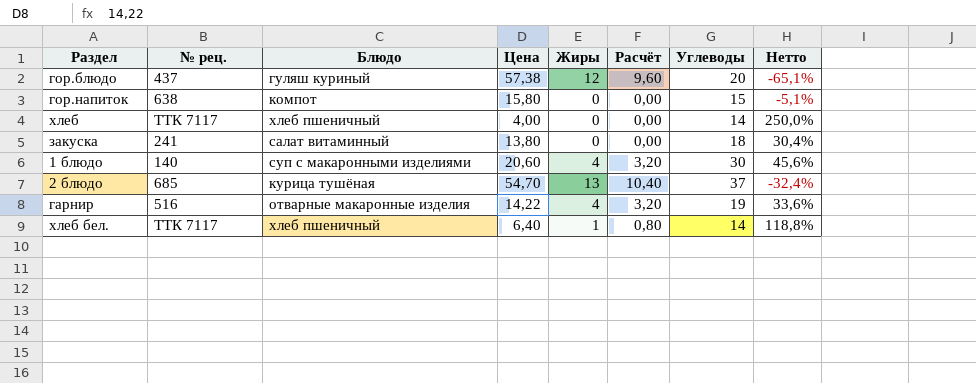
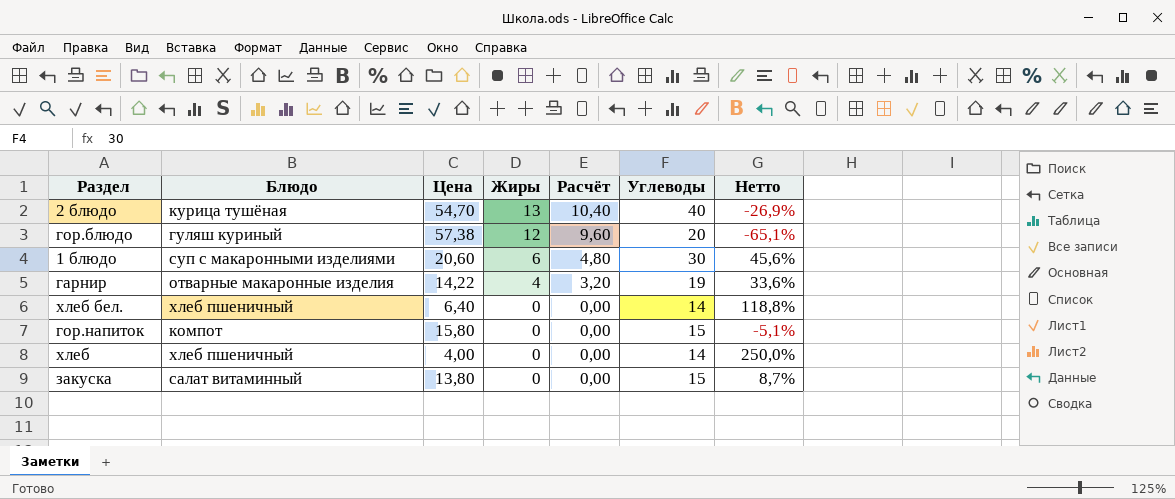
row order: none -> Жиры descending
column № рец. | position: 2 -> none
2 блюдо | Углеводы: 37 -> 40
2 блюдо | Нетто: -32,4% -> -26,9%
1 блюдо | Жиры: 4 -> 6
1 блюдо | Расчёт: 3,20 -> 4,80
хлеб бел. | Жиры: 1 -> 0
хлеб бел. | Расчёт: 0,80 -> 0,00
закуска | Углеводы: 18 -> 15
закуска | Нетто: 30,4% -> 8,7%

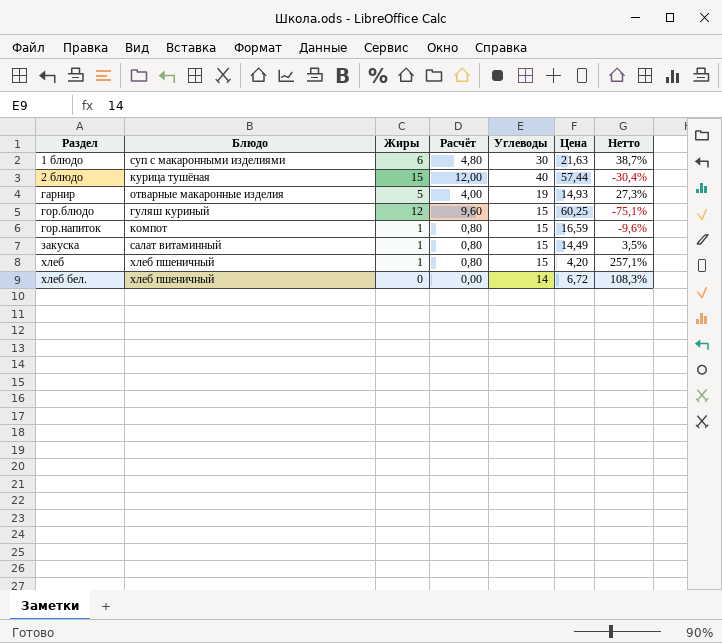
row order: Жиры descending -> Раздел ascending
column Цена | position: 3 -> 6
1 блюдо | Цена: 20,60 -> 21,63
1 блюдо | Нетто: 45,6% -> 38,7%
2 блюдо | Жиры: 13 -> 15
2 блюдо | Расчёт: 10,40 -> 12,00
2 блюдо | Цена: 54,70 -> 57,44
2 блюдо | Нетто: -26,9% -> -30,4%
гарнир | Жиры: 4 -> 5
гарнир | Расчёт: 3,20 -> 4,00
гарнир | Цена: 14,22 -> 14,93
гарнир | Нетто: 33,6% -> 27,3%
гор.блюдо | Углеводы: 20 -> 15
гор.блюдо | Цена: 57,38 -> 60,25
гор.блюдо | Нетто: -65,1% -> -75,1%
гор.напиток | Жиры: 0 -> 1
гор.напиток | Расчёт: 0,00 -> 0,80
гор.напиток | Цена: 15,80 -> 16,59
гор.напиток | Нетто: -5,1% -> -9,6%
закуска | Жиры: 0 -> 1
закуска | Расчёт: 0,00 -> 0,80
закуска | Цена: 13,80 -> 14,49
закуска | Нетто: 8,7% -> 3,5%
хлеб | Жиры: 0 -> 1
хлеб | Расчёт: 0,00 -> 0,80
хлеб | Углеводы: 14 -> 15
хлеб | Цена: 4,00 -> 4,20
хлеб | Нетто: 250,0% -> 257,1%
хлеб бел. | Цена: 6,40 -> 6,72
хлеб бел. | Нетто: 118,8% -> 108,3%

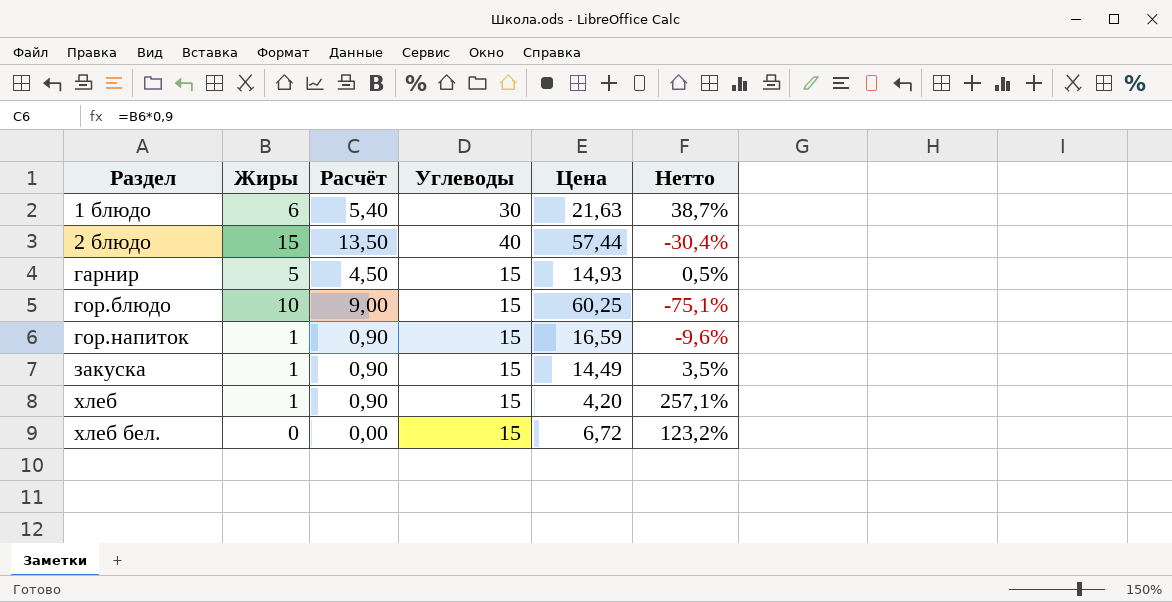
column Блюдо | position: 2 -> none
column Расчёт | formula: [Жиры] * 0,8 -> [Жиры] * 0,9
гарнир | Углеводы: 19 -> 15
гарнир | Нетто: 27,3% -> 0,5%
гор.блюдо | Жиры: 12 -> 10
хлеб бел. | Углеводы: 14 -> 15
хлеб бел. | Нетто: 108,3% -> 123,2%

